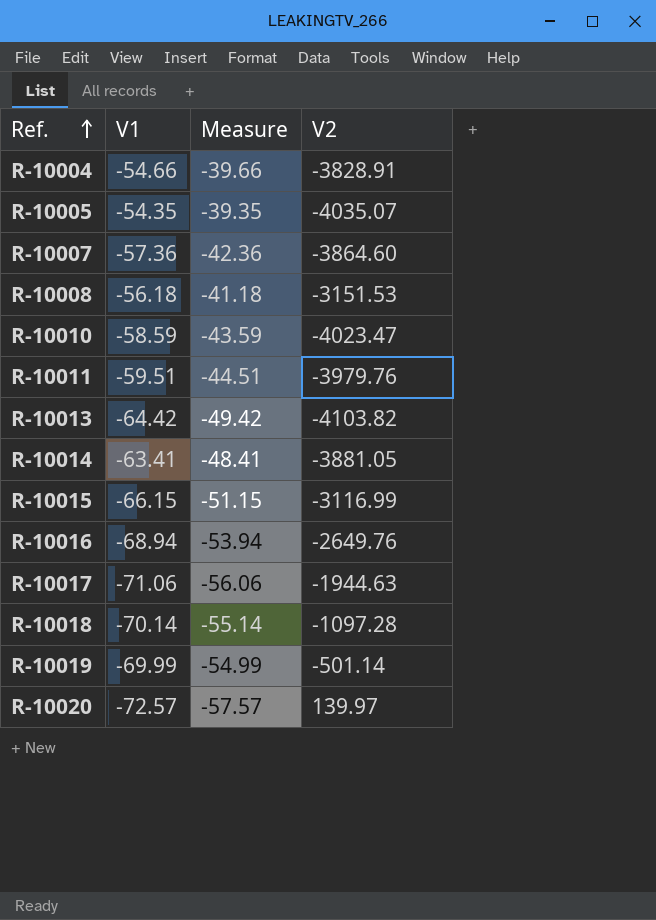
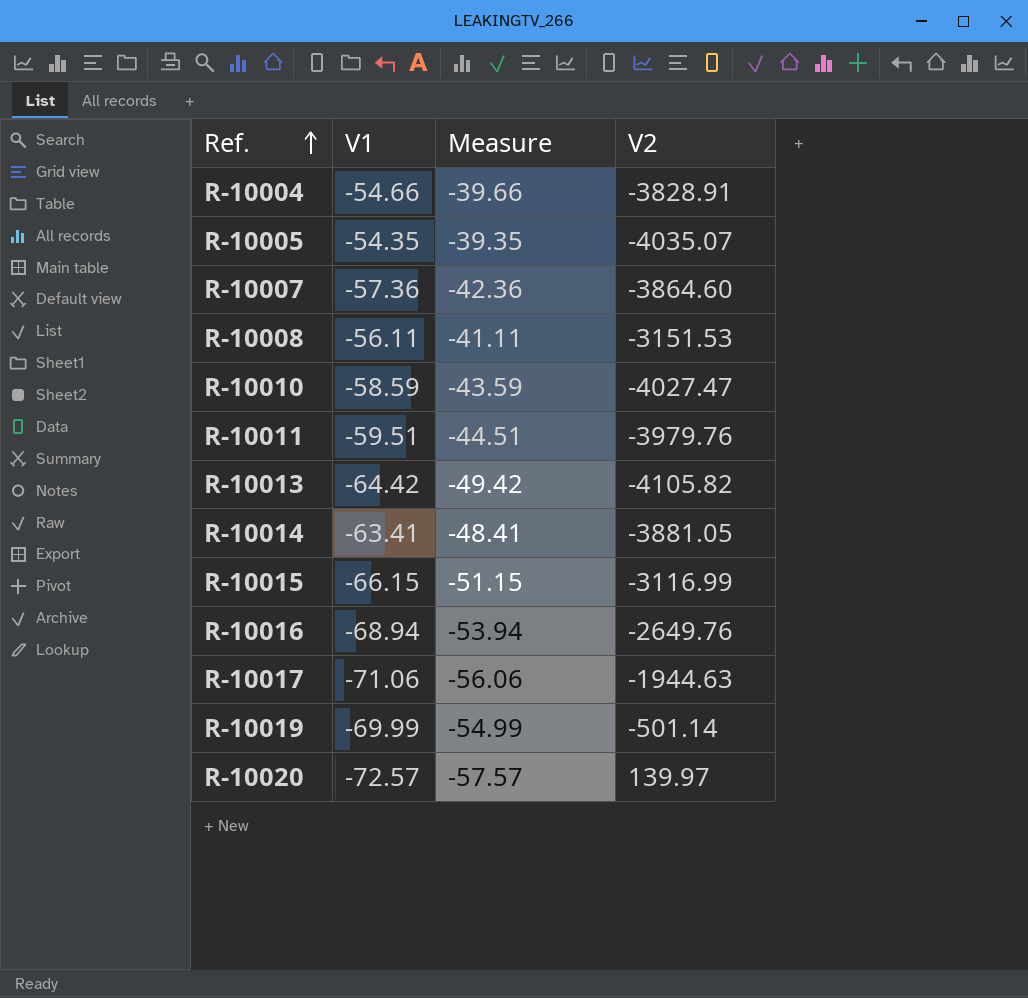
row R-10018: -70.14 | -55.14 | -1097.28 -> none
R-10008 | V1: -56.18 -> -56.11
R-10008 | Measure: -41.18 -> -41.11
R-10010 | V2: -4023.47 -> -4027.47
R-10013 | V2: -4103.82 -> -4105.82

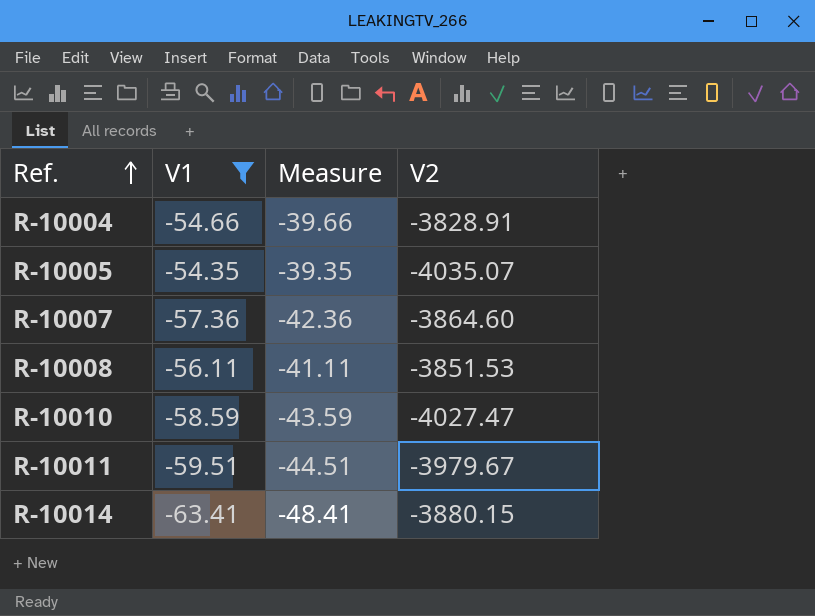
filter: none -> V1 >= -63.41
R-10008 | V2: -3151.53 -> -3851.53
R-10011 | V2: -3979.76 -> -3979.67
R-10014 | V2: -3881.05 -> -3880.15

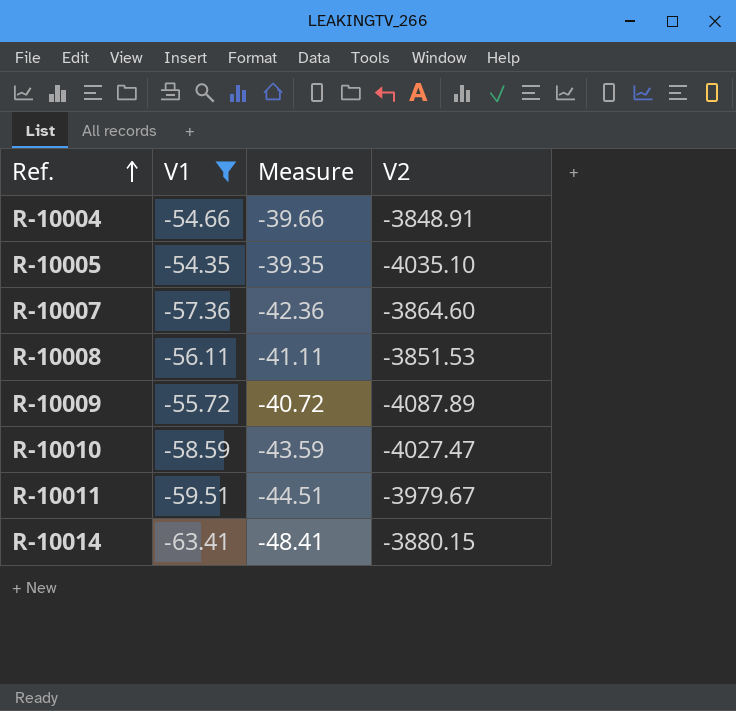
R-10004 | V2: -3828.91 -> -3848.91
R-10005 | V2: -4035.07 -> -4035.10
row R-10009: none -> -55.72 | -40.72 | -4087.89

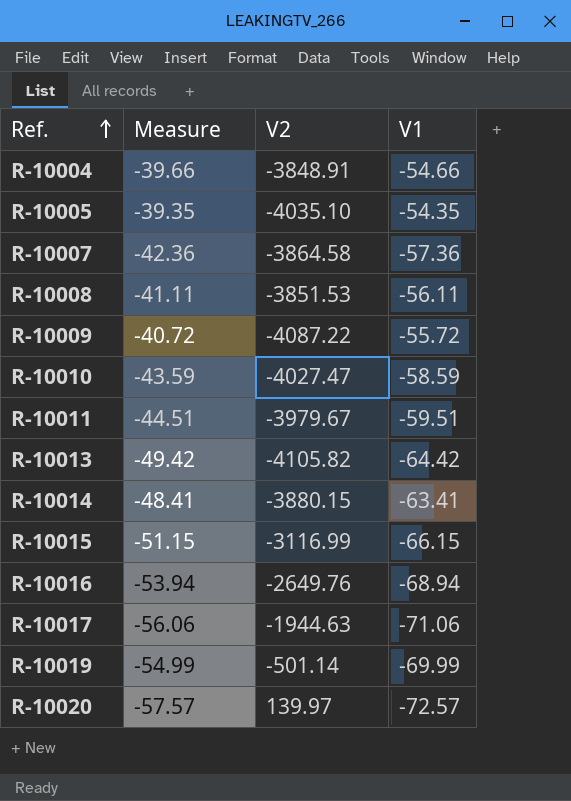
filter: V1 >= -63.41 -> none
column V1 | position: 2 -> 4
R-10007 | V2: -3864.60 -> -3864.58
R-10009 | V2: -4087.89 -> -4087.22

